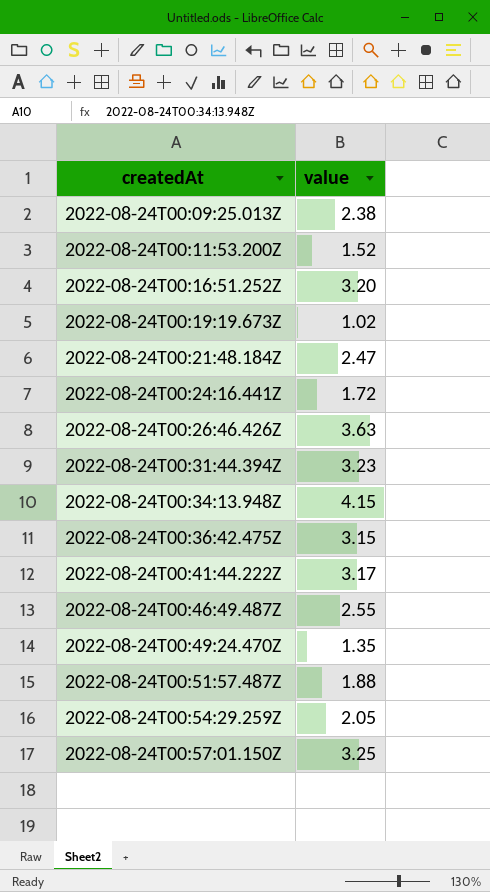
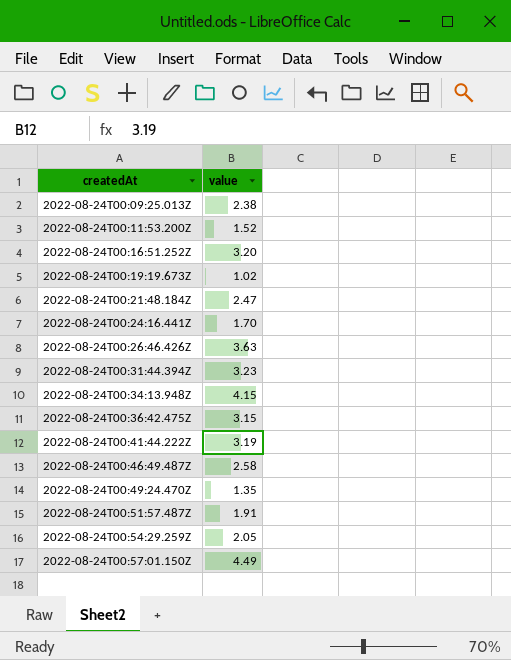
2022-08-24T00:24:16.441Z | value: 1.72 -> 1.70
2022-08-24T00:41:44.222Z | value: 3.17 -> 3.19
2022-08-24T00:46:49.487Z | value: 2.55 -> 2.58
2022-08-24T00:51:57.487Z | value: 1.88 -> 1.91
2022-08-24T00:57:01.150Z | value: 3.25 -> 4.49

